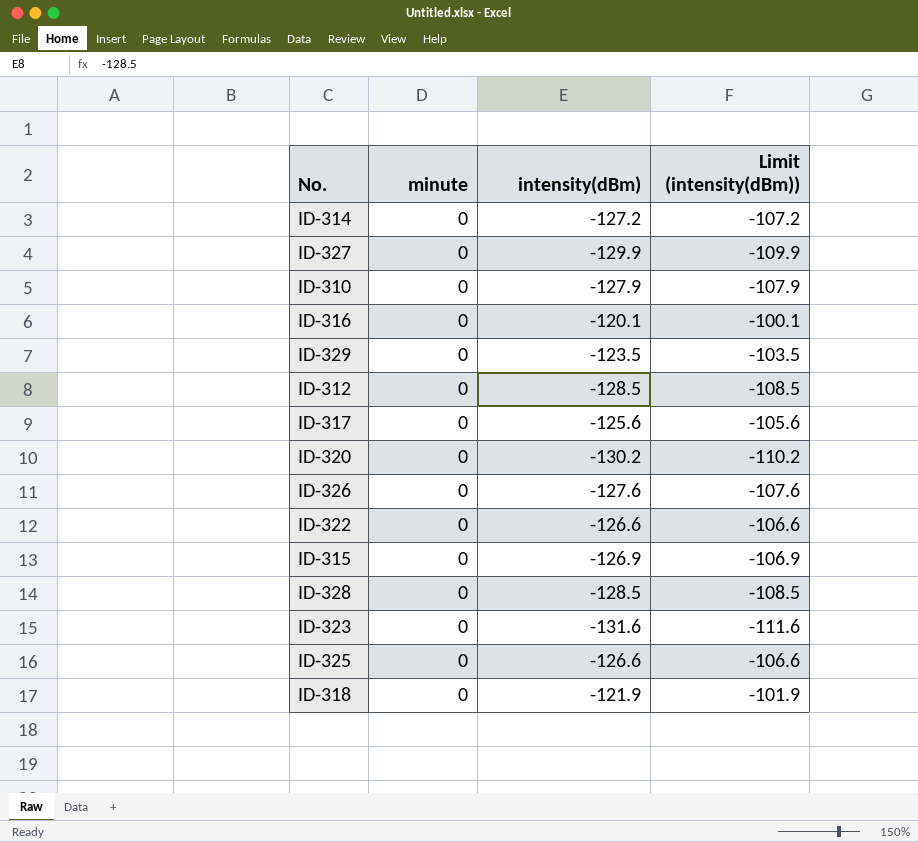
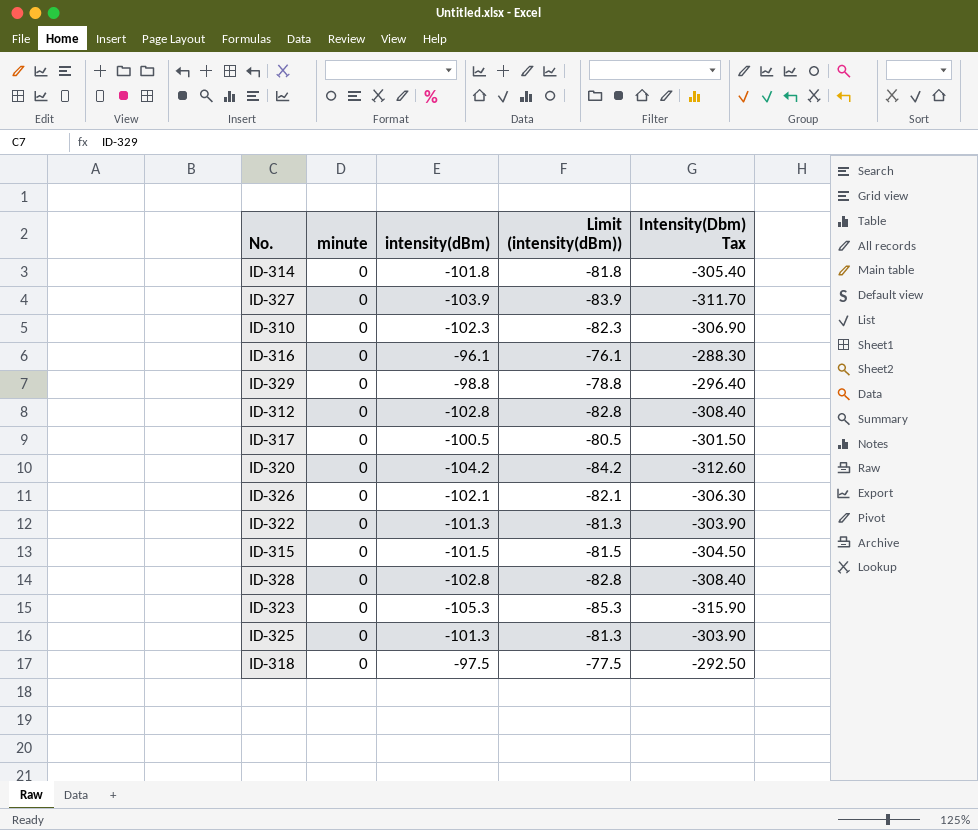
column Intensity(Dbm) Tax | formula: none -> [intensity(dBm)] * 3
ID-314 | intensity(dBm): -127.2 -> -101.8
ID-314 | Limit (intensity(dBm)): -107.2 -> -81.8
ID-327 | intensity(dBm): -129.9 -> -103.9
ID-327 | Limit (intensity(dBm)): -109.9 -> -83.9
ID-310 | intensity(dBm): -127.9 -> -102.3
ID-310 | Limit (intensity(dBm)): -107.9 -> -82.3
ID-316 | intensity(dBm): -120.1 -> -96.1
ID-316 | Limit (intensity(dBm)): -100.1 -> -76.1
ID-329 | intensity(dBm): -123.5 -> -98.8
ID-329 | Limit (intensity(dBm)): -103.5 -> -78.8
ID-312 | intensity(dBm): -128.5 -> -102.8
ID-312 | Limit (intensity(dBm)): -108.5 -> -82.8
ID-317 | intensity(dBm): -125.6 -> -100.5
ID-317 | Limit (intensity(dBm)): -105.6 -> -80.5
ID-320 | intensity(dBm): -130.2 -> -104.2
ID-320 | Limit (intensity(dBm)): -110.2 -> -84.2
ID-326 | intensity(dBm): -127.6 -> -102.1
ID-326 | Limit (intensity(dBm)): -107.6 -> -82.1
ID-322 | intensity(dBm): -126.6 -> -101.3
ID-322 | Limit (intensity(dBm)): -106.6 -> -81.3
ID-315 | intensity(dBm): -126.9 -> -101.5
ID-315 | Limit (intensity(dBm)): -106.9 -> -81.5
ID-328 | intensity(dBm): -128.5 -> -102.8
ID-328 | Limit (intensity(dBm)): -108.5 -> -82.8
ID-323 | intensity(dBm): -131.6 -> -105.3
ID-323 | Limit (intensity(dBm)): -111.6 -> -85.3
ID-325 | intensity(dBm): -126.6 -> -101.3
ID-325 | Limit (intensity(dBm)): -106.6 -> -81.3
ID-318 | intensity(dBm): -121.9 -> -97.5
ID-318 | Limit (intensity(dBm)): -101.9 -> -77.5

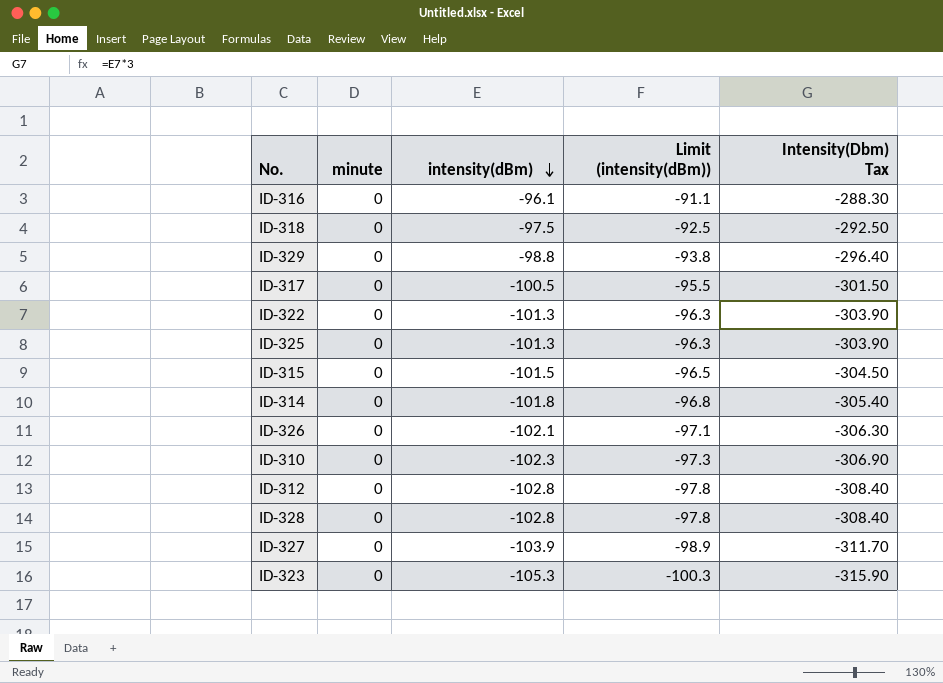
row order: none -> intensity(dBm) descending
column Limit (intensity(dBm)) | formula: [intensity(dBm)] + 20 -> [intensity(dBm)] + 5
row ID-320: 0 | -104.2 | -84.2 | -312.60 -> none

